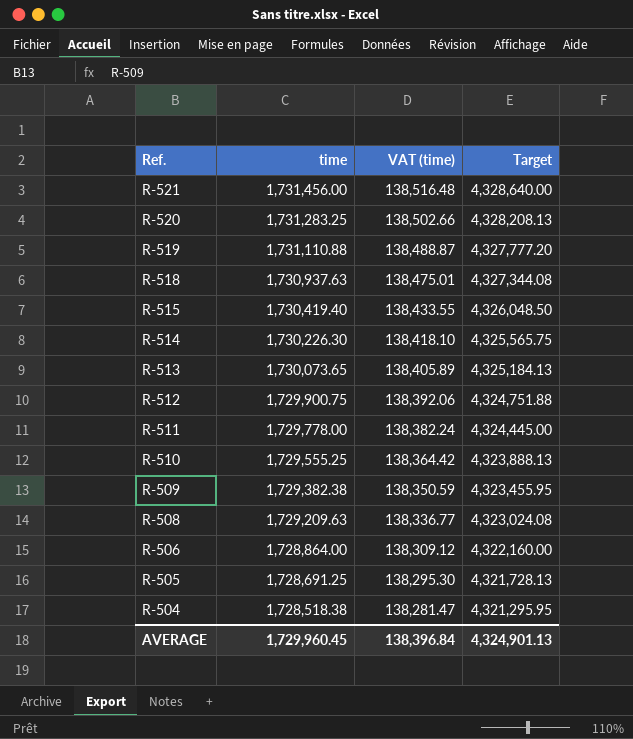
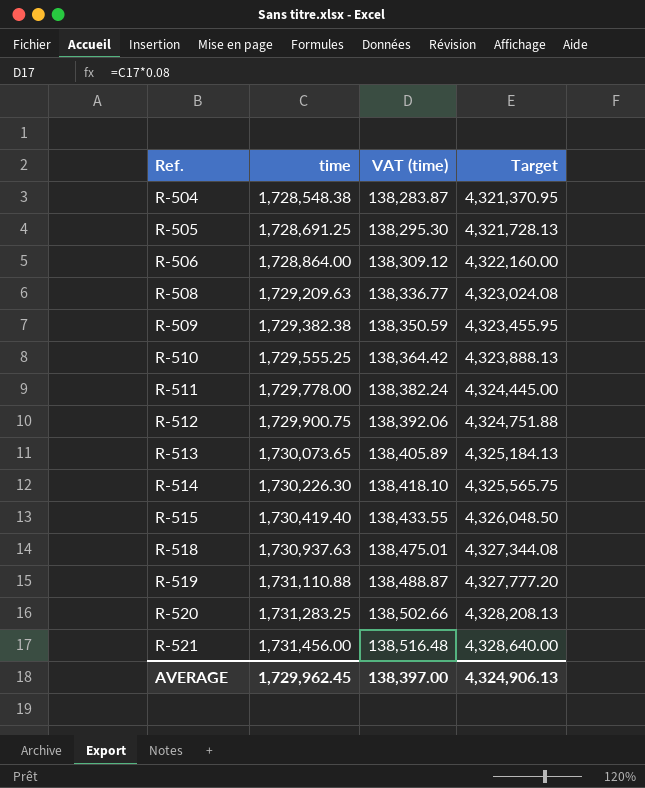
row order: Ref. descending -> Ref. ascending
R-504 | time: 1,728,518.38 -> 1,728,548.38
R-504 | VAT (time): 138,281.47 -> 138,283.87
R-504 | Target: 4,321,295.95 -> 4,321,370.95
AVERAGE | time: 1,729,960.45 -> 1,729,962.45
AVERAGE | VAT (time): 138,396.84 -> 138,397.00
AVERAGE | Target: 4,324,901.13 -> 4,324,906.13

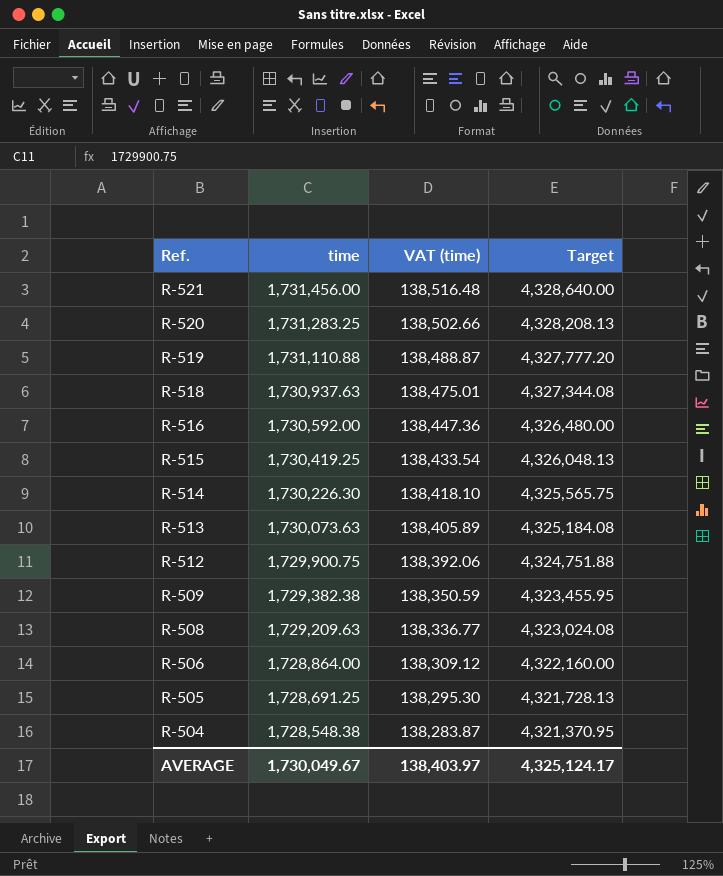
row order: Ref. ascending -> Ref. descending
row R-510: 1,729,555.25 | 138,364.42 | 4,323,888.13 -> none
row R-511: 1,729,778.00 | 138,382.24 | 4,324,445.00 -> none
row R-516: none -> 1,730,592.00 | 138,447.36 | 4,326,480.00
R-515 | time: 1,730,419.40 -> 1,730,419.25
R-515 | VAT (time): 138,433.55 -> 138,433.54
R-515 | Target: 4,326,048.50 -> 4,326,048.13
R-513 | time: 1,730,073.65 -> 1,730,073.63
R-513 | Target: 4,325,184.13 -> 4,325,184.08
AVERAGE | time: 1,729,962.45 -> 1,730,049.67
AVERAGE | VAT (time): 138,397.00 -> 138,403.97
AVERAGE | Target: 4,324,906.13 -> 4,325,124.17

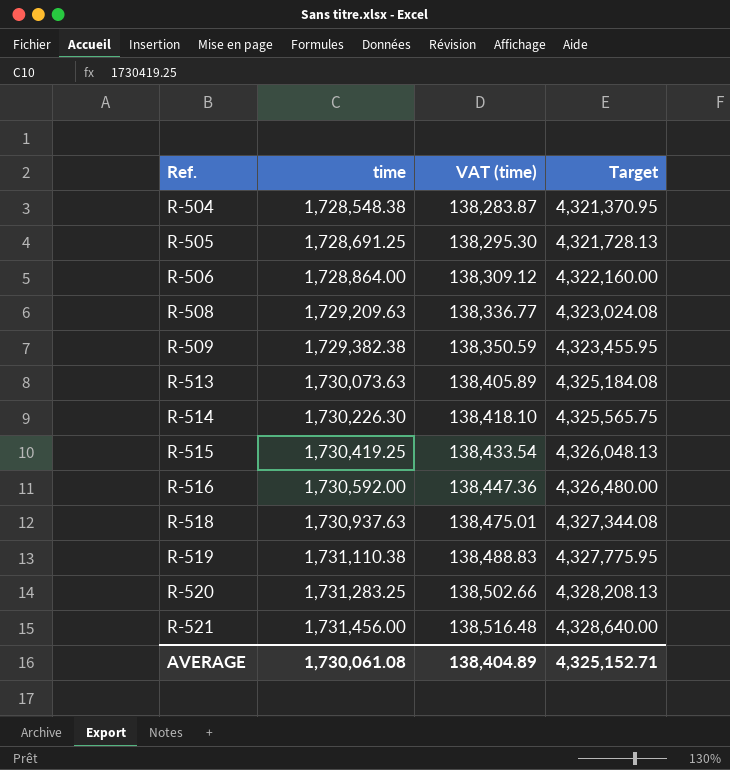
row order: Ref. descending -> Ref. ascending
row R-512: 1,729,900.75 | 138,392.06 | 4,324,751.88 -> none
R-519 | time: 1,731,110.88 -> 1,731,110.38
R-519 | VAT (time): 138,488.87 -> 138,488.83
R-519 | Target: 4,327,777.20 -> 4,327,775.95
AVERAGE | time: 1,730,049.67 -> 1,730,061.08
AVERAGE | VAT (time): 138,403.97 -> 138,404.89
AVERAGE | Target: 4,325,124.17 -> 4,325,152.71

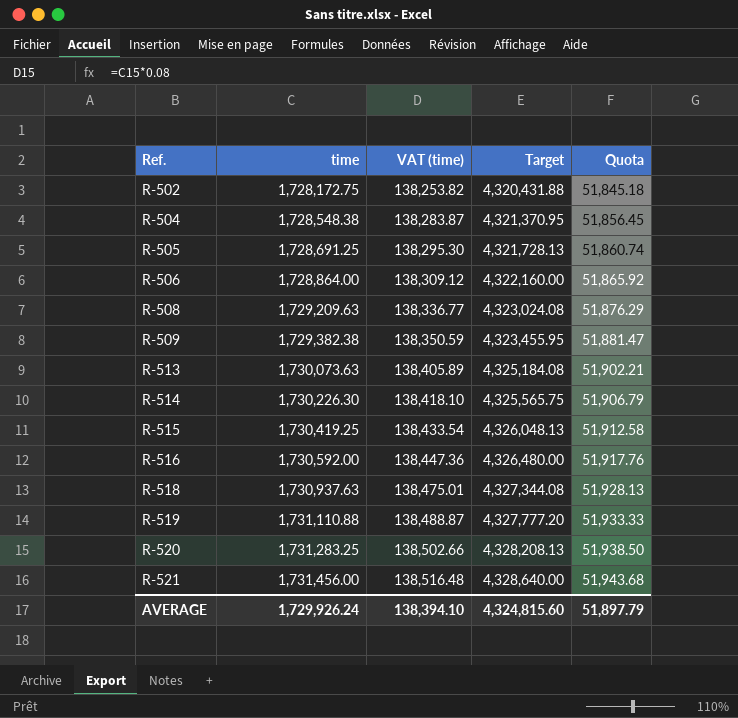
column Quota | formula: none -> [time] * 0.03
row R-502: none -> 1,728,172.75 | 138,253.82 | 4,320,431.88 | 51,845.18
R-519 | time: 1,731,110.38 -> 1,731,110.88
R-519 | VAT (time): 138,488.83 -> 138,488.87
R-519 | Target: 4,327,775.95 -> 4,327,777.20
AVERAGE | time: 1,730,061.08 -> 1,729,926.24
AVERAGE | VAT (time): 138,404.89 -> 138,394.10
AVERAGE | Target: 4,325,152.71 -> 4,324,815.60

